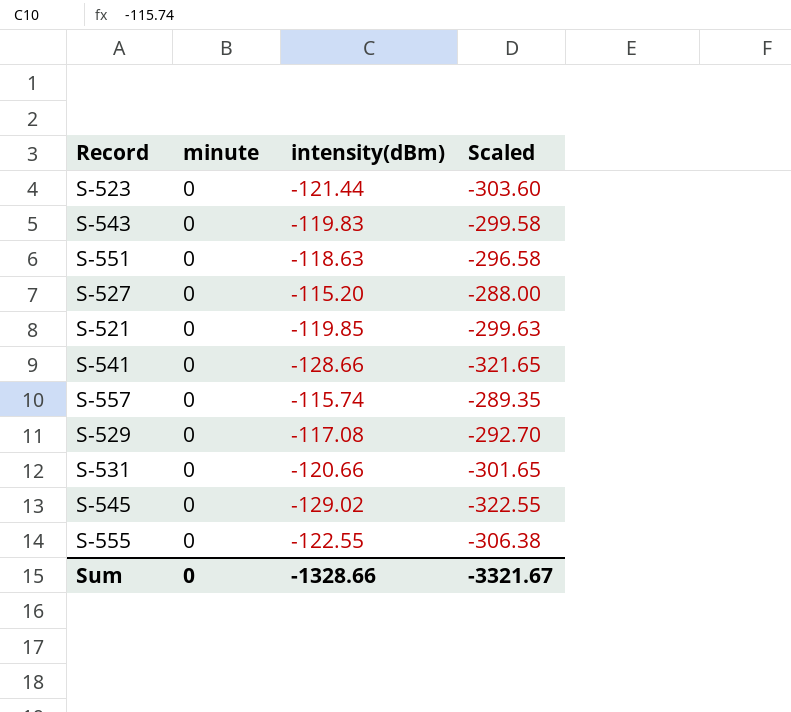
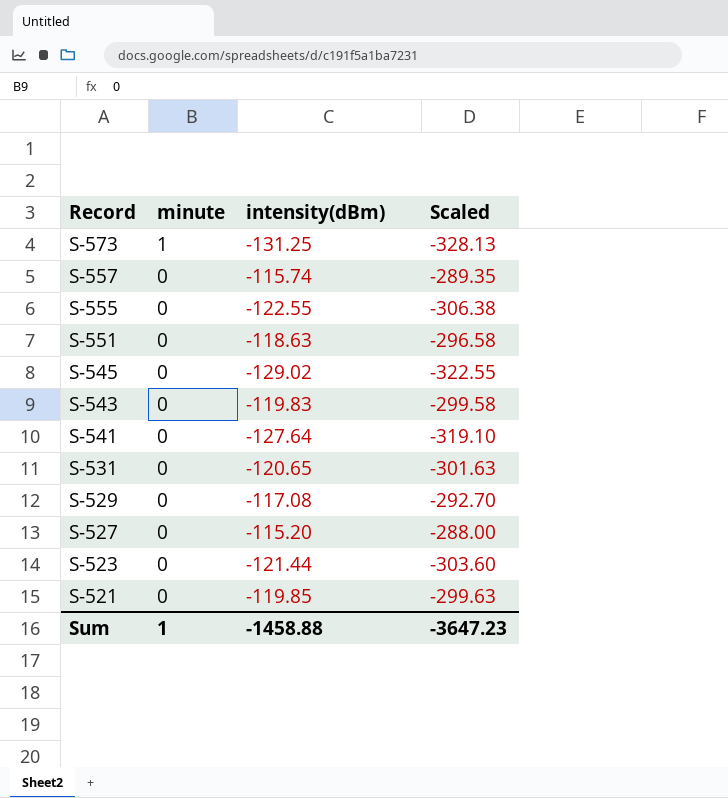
row order: none -> Record descending
row S-573: none -> 1 | -131.25 | -328.13
S-541 | intensity(dBm): -128.66 -> -127.64
S-541 | Scaled: -321.65 -> -319.10
S-531 | intensity(dBm): -120.66 -> -120.65
S-531 | Scaled: -301.65 -> -301.63
Sum | minute: 0 -> 1
Sum | intensity(dBm): -1328.66 -> -1458.88
Sum | Scaled: -3321.67 -> -3647.23

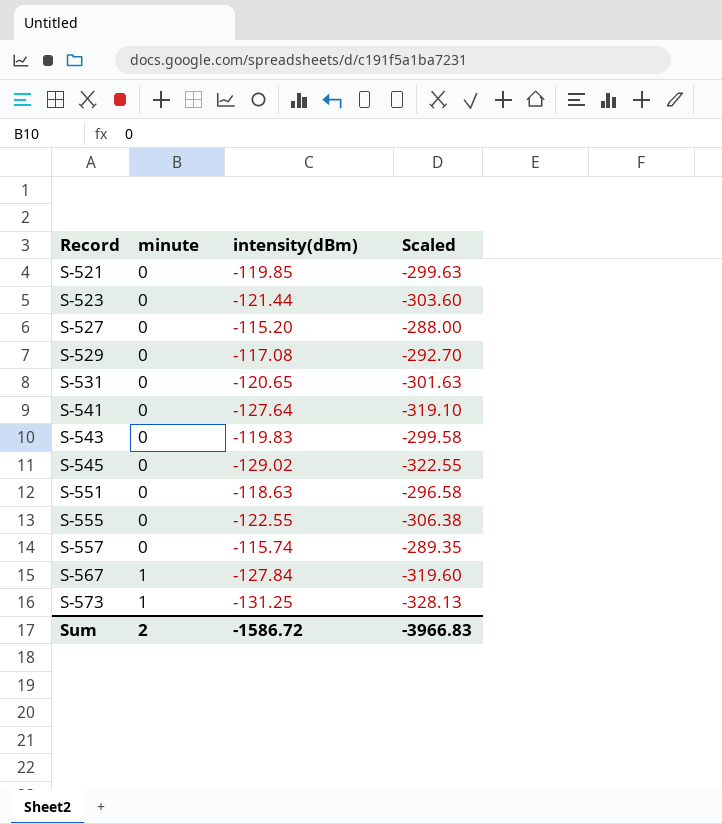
row order: Record descending -> Record ascending
row S-567: none -> 1 | -127.84 | -319.60
Sum | minute: 1 -> 2
Sum | intensity(dBm): -1458.88 -> -1586.72
Sum | Scaled: -3647.23 -> -3966.83

